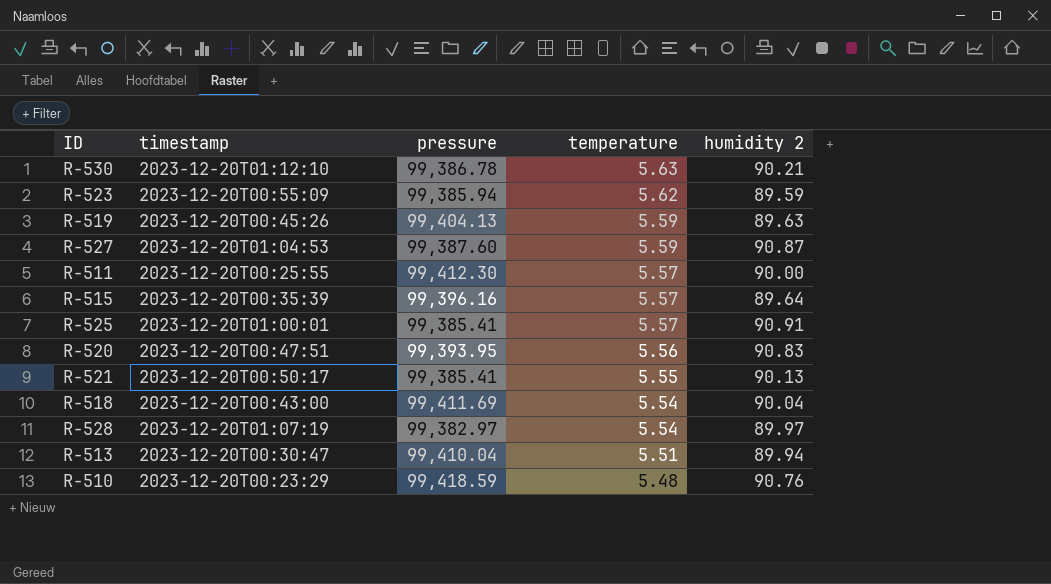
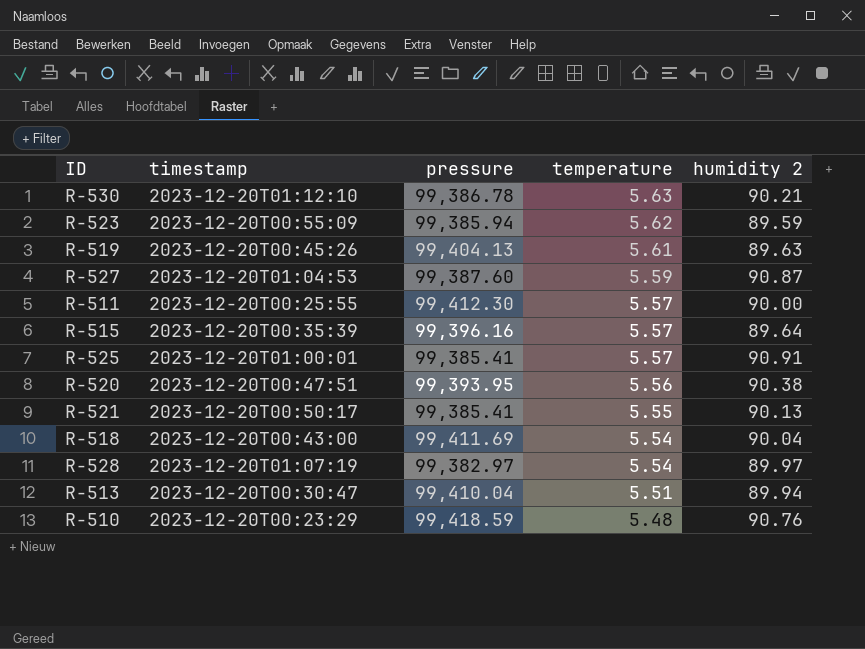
R-519 | temperature: 5.59 -> 5.61
R-520 | humidity 2: 90.83 -> 90.38

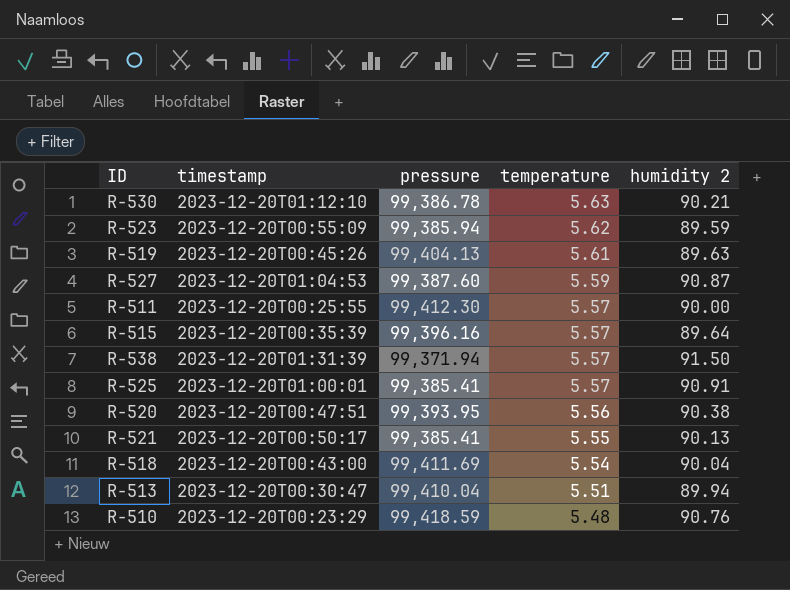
row R-528: 2023-12-20T01:07:19 | 99,382.97 | 5.54 | 89.97 -> none
row R-538: none -> 2023-12-20T01:31:39 | 99,371.94 | 5.57 | 91.50

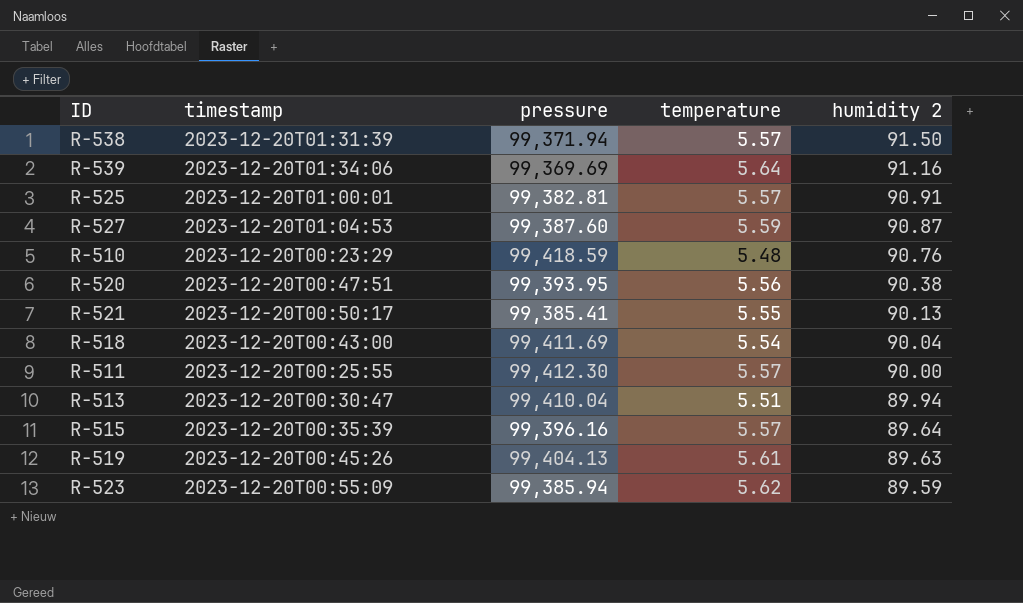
row order: temperature descending -> humidity 2 descending
row R-530: 2023-12-20T01:12:10 | 99,386.78 | 5.63 | 90.21 -> none
row R-539: none -> 2023-12-20T01:34:06 | 99,369.69 | 5.64 | 91.16
R-525 | pressure: 99,385.41 -> 99,382.81

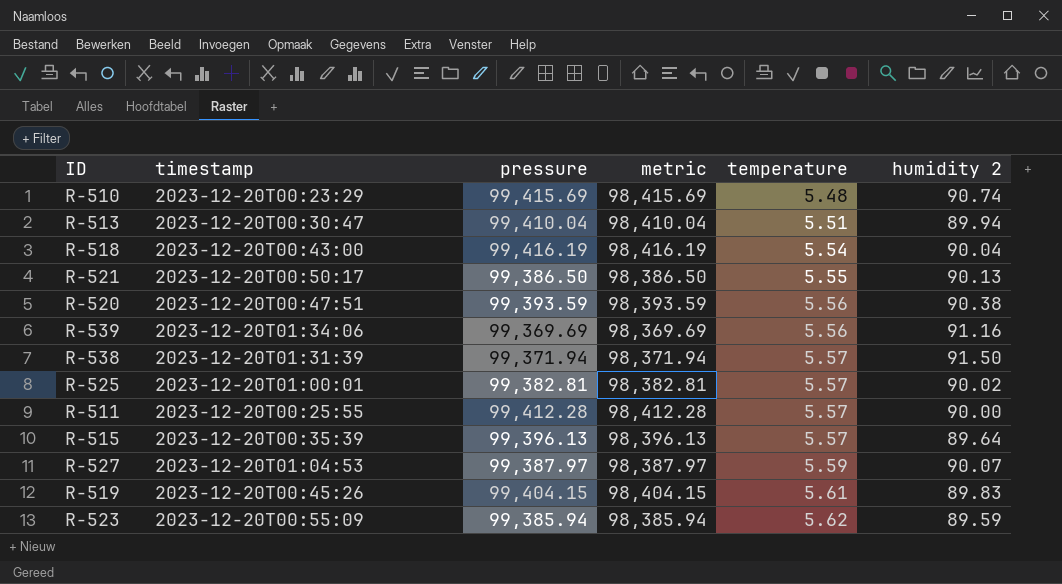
row order: humidity 2 descending -> temperature ascending
column metric | formula: none -> [pressure] - 1000
R-510 | pressure: 99,418.59 -> 99,415.69
R-510 | humidity 2: 90.76 -> 90.74
R-518 | pressure: 99,411.69 -> 99,416.19
R-521 | pressure: 99,385.41 -> 99,386.50
R-520 | pressure: 99,393.95 -> 99,393.59
R-539 | temperature: 5.64 -> 5.56
R-525 | humidity 2: 90.91 -> 90.02
R-511 | pressure: 99,412.30 -> 99,412.28
R-515 | pressure: 99,396.16 -> 99,396.13
R-527 | pressure: 99,387.60 -> 99,387.97
R-527 | humidity 2: 90.87 -> 90.07
R-519 | pressure: 99,404.13 -> 99,404.15
R-519 | humidity 2: 89.63 -> 89.83

